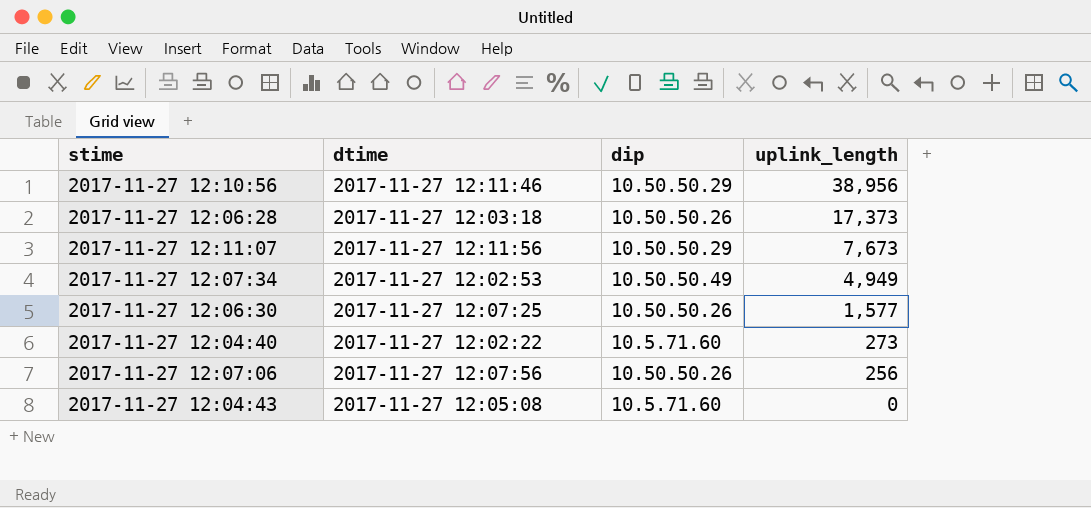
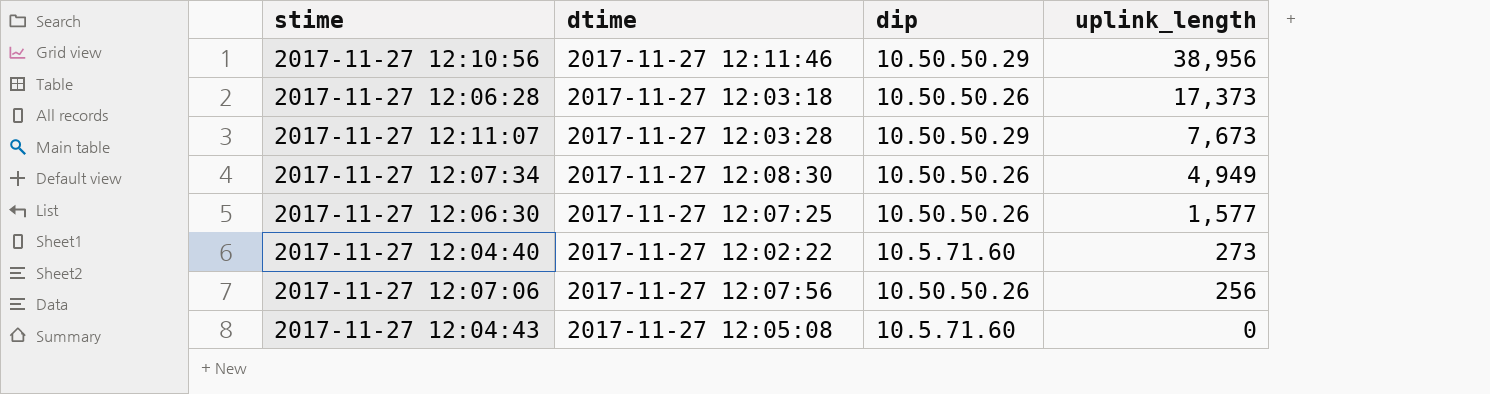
2017-11-27 12:11:07 | dtime: 2017-11-27 12:11:56 -> 2017-11-27 12:03:28
2017-11-27 12:07:34 | dtime: 2017-11-27 12:02:53 -> 2017-11-27 12:08:30
2017-11-27 12:07:34 | dip: 10.50.50.49 -> 10.50.50.26

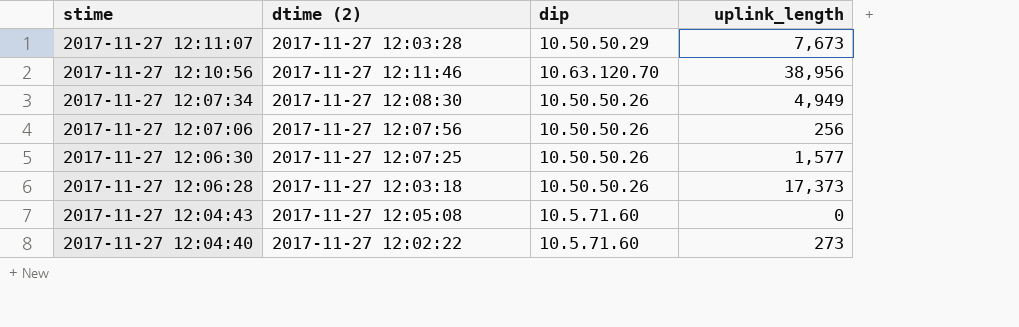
row order: uplink_length descending -> stime descending
column name: dtime -> dtime (2)
2017-11-27 12:10:56 | dip: 10.50.50.29 -> 10.63.120.70

